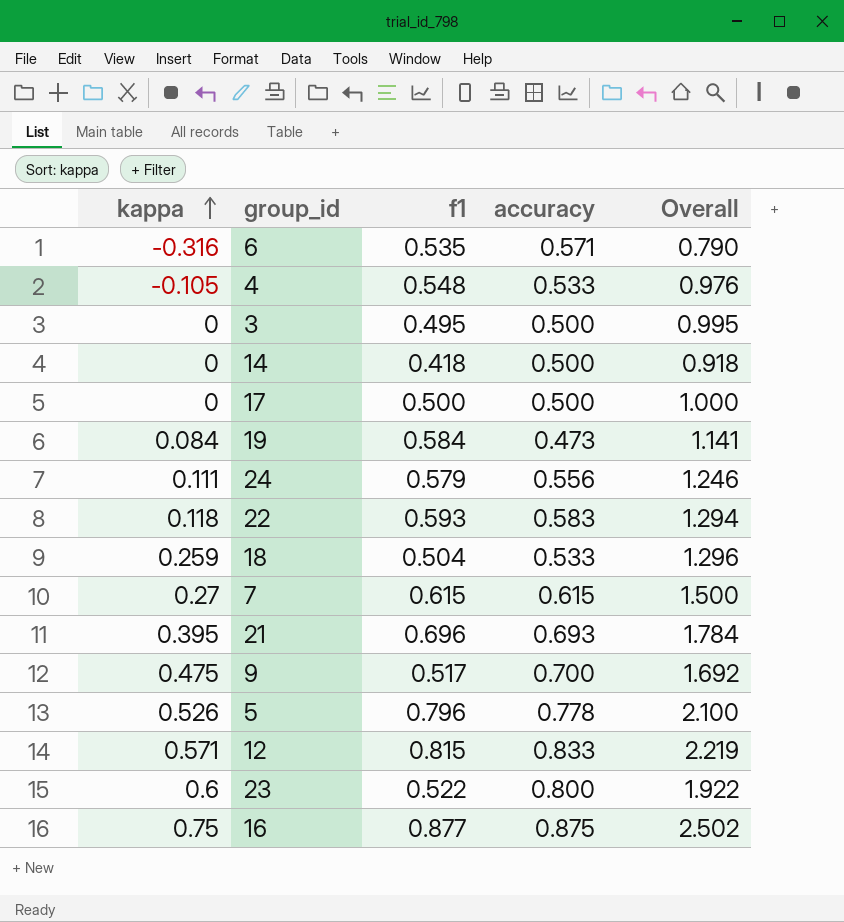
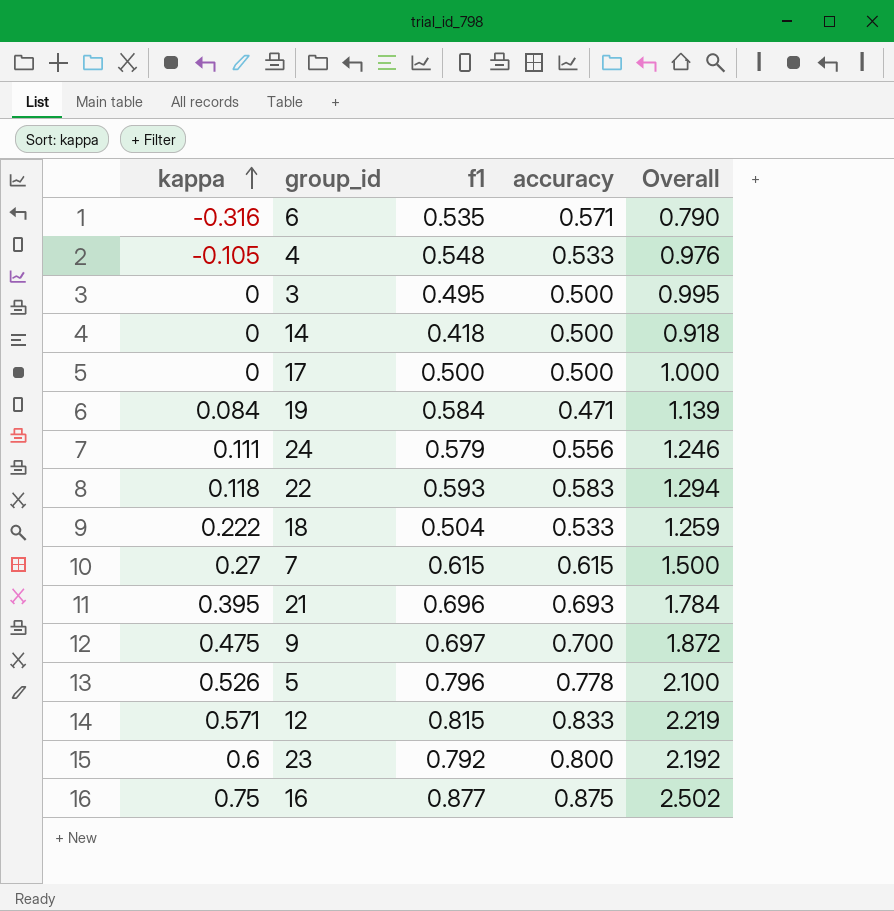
19 | accuracy: 0.473 -> 0.471
19 | Overall: 1.141 -> 1.139
18 | kappa: 0.259 -> 0.222
18 | Overall: 1.296 -> 1.259
9 | f1: 0.517 -> 0.697
9 | Overall: 1.692 -> 1.872
23 | f1: 0.522 -> 0.792
23 | Overall: 1.922 -> 2.192

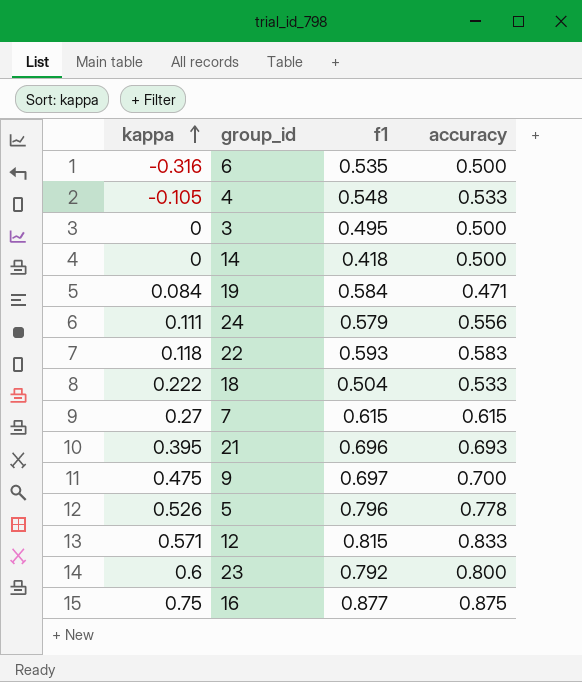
column Overall | formula: [kappa] + [f1] + [accuracy] -> none
row 17: 0 | 0.500 | 0.500 | 1.000 -> none
6 | accuracy: 0.571 -> 0.500

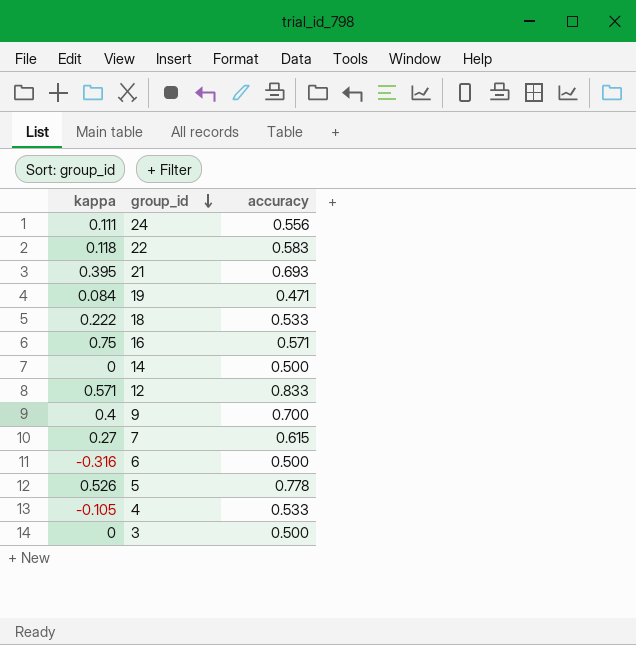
row order: kappa ascending -> group_id descending
column f1 | position: 3 -> none
row 23: 0.6 | 0.792 | 0.800 -> none
16 | accuracy: 0.875 -> 0.571
9 | kappa: 0.475 -> 0.4

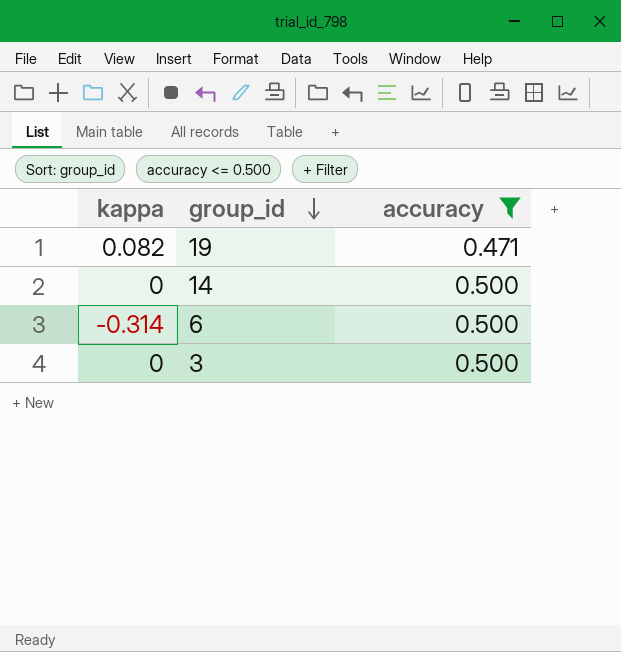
filter: none -> accuracy <= 0.500
19 | kappa: 0.084 -> 0.082
6 | kappa: -0.316 -> -0.314

